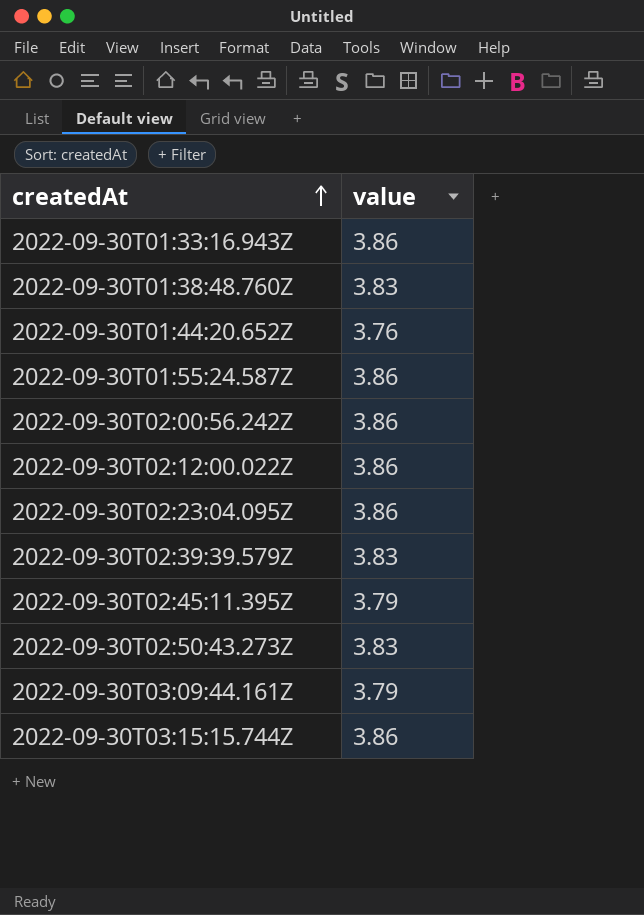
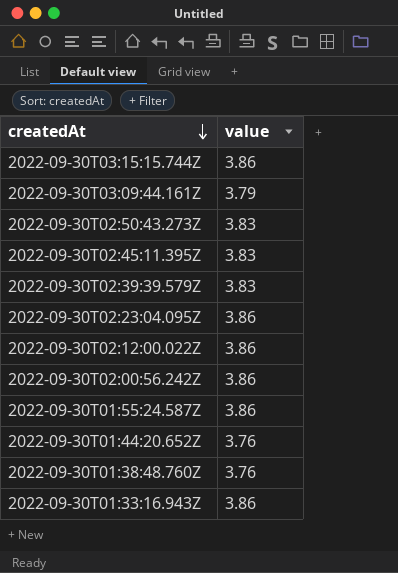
row order: createdAt ascending -> createdAt descending
2022-09-30T02:45:11.395Z | value: 3.79 -> 3.83
2022-09-30T01:38:48.760Z | value: 3.83 -> 3.76

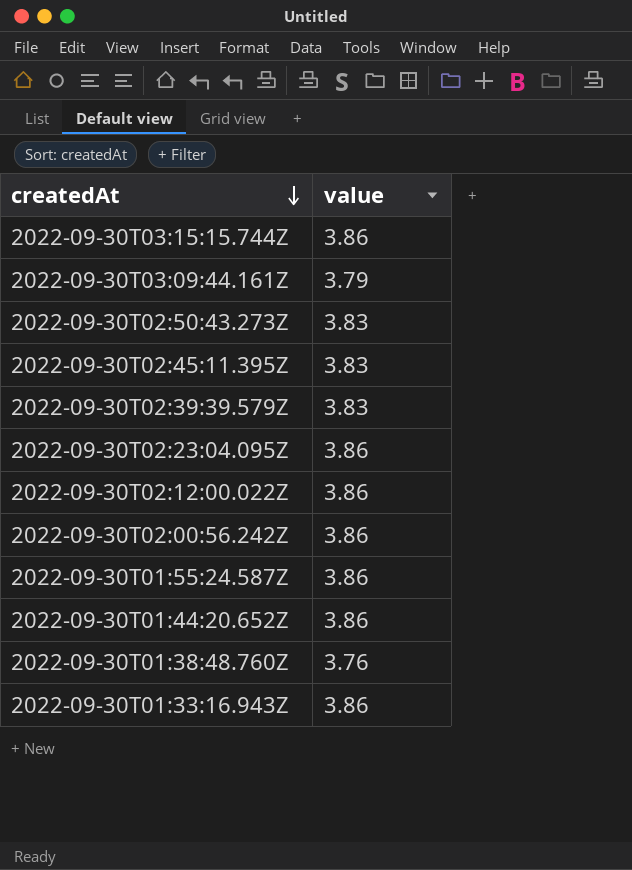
2022-09-30T01:44:20.652Z | value: 3.76 -> 3.86

